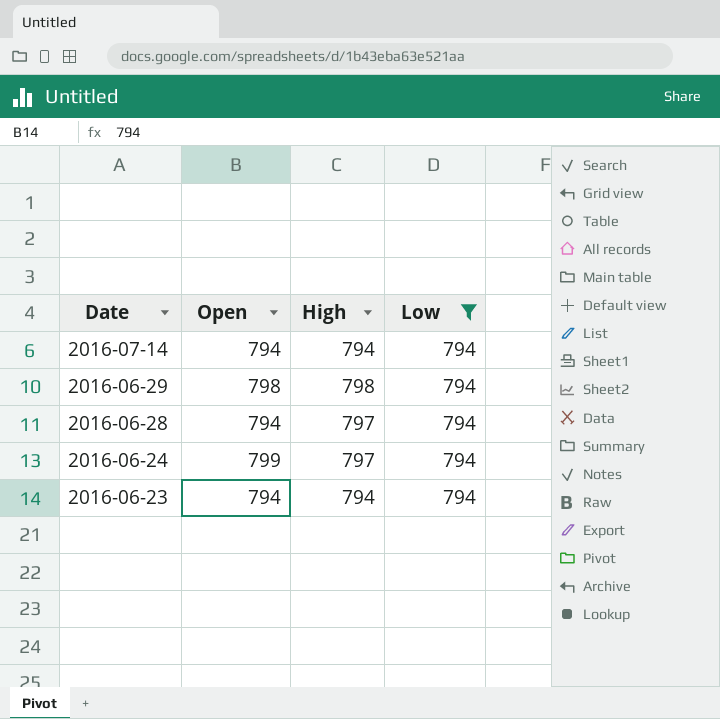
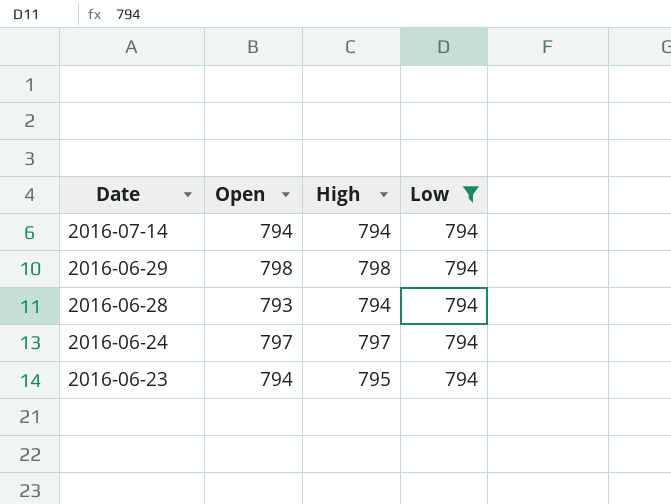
2016-06-28 | Open: 794 -> 793
2016-06-28 | High: 797 -> 794
2016-06-24 | Open: 799 -> 797
2016-06-23 | High: 794 -> 795

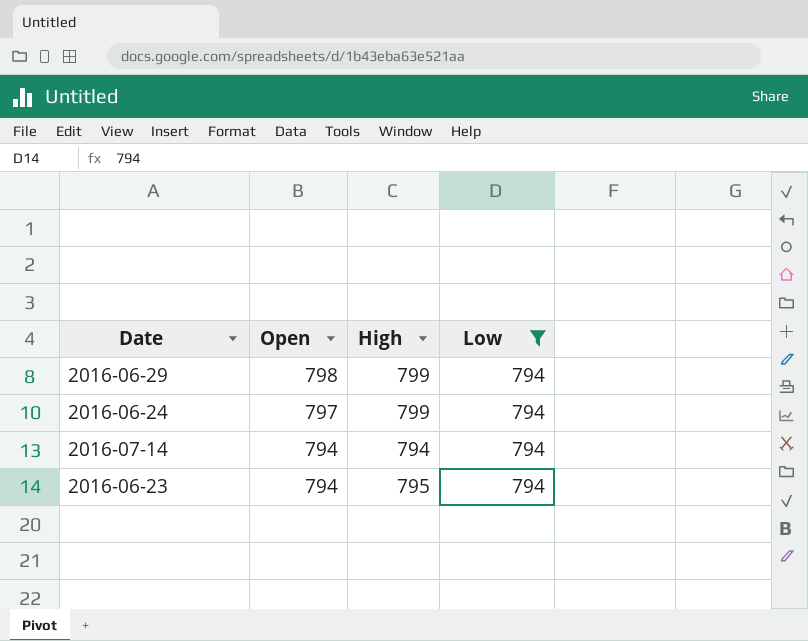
row order: Date descending -> Open descending
row 2016-06-28: 793 | 794 | 794 -> none
2016-06-29 | High: 798 -> 799
2016-06-24 | High: 797 -> 799

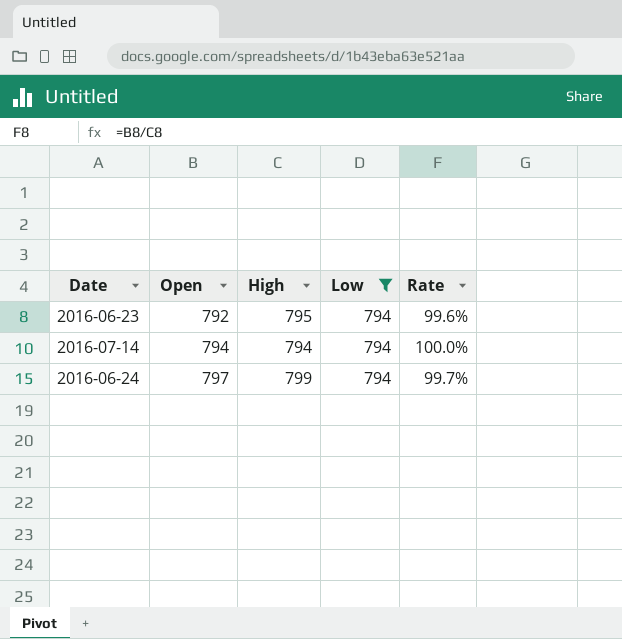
row order: Open descending -> Open ascending
column Rate | formula: none -> [Open] / [High]
row 2016-06-29: 798 | 799 | 794 -> none
2016-06-23 | Open: 794 -> 792

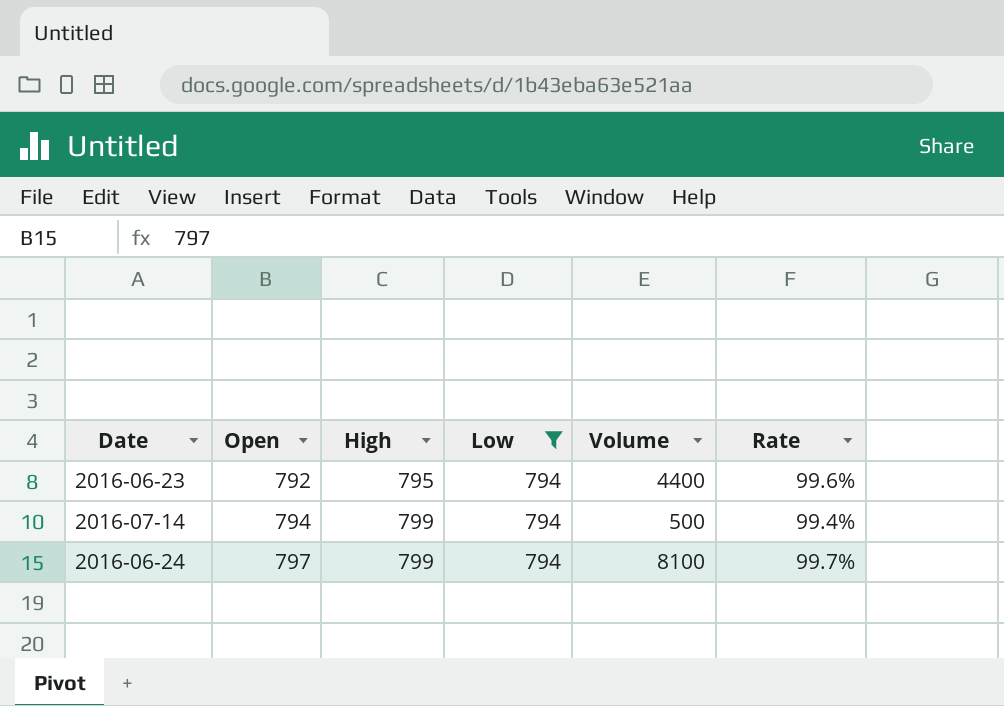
column Volume | position: none -> 5
2016-07-14 | High: 794 -> 799
2016-07-14 | Rate: 100.0% -> 99.4%

